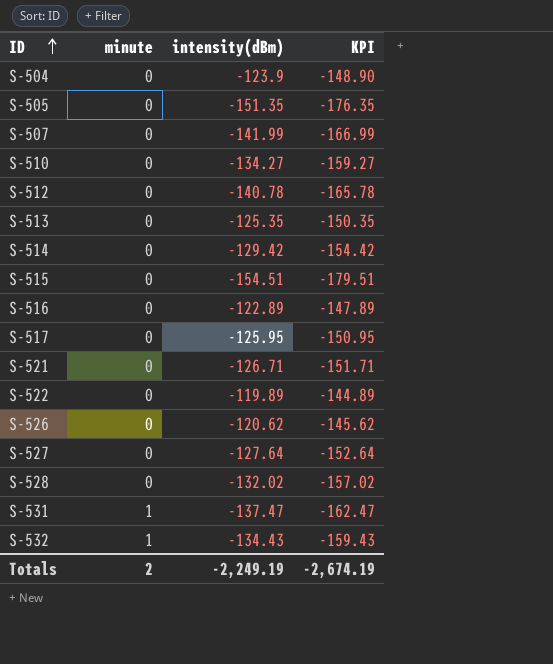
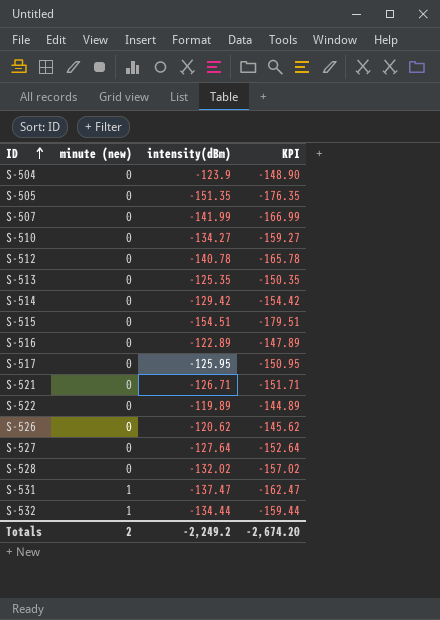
column name: minute -> minute (new)
S-532 | intensity(dBm): -134.43 -> -134.44
S-532 | KPI: -159.43 -> -159.44
Totals | intensity(dBm): -2,249.19 -> -2,249.2
Totals | KPI: -2,674.19 -> -2,674.20

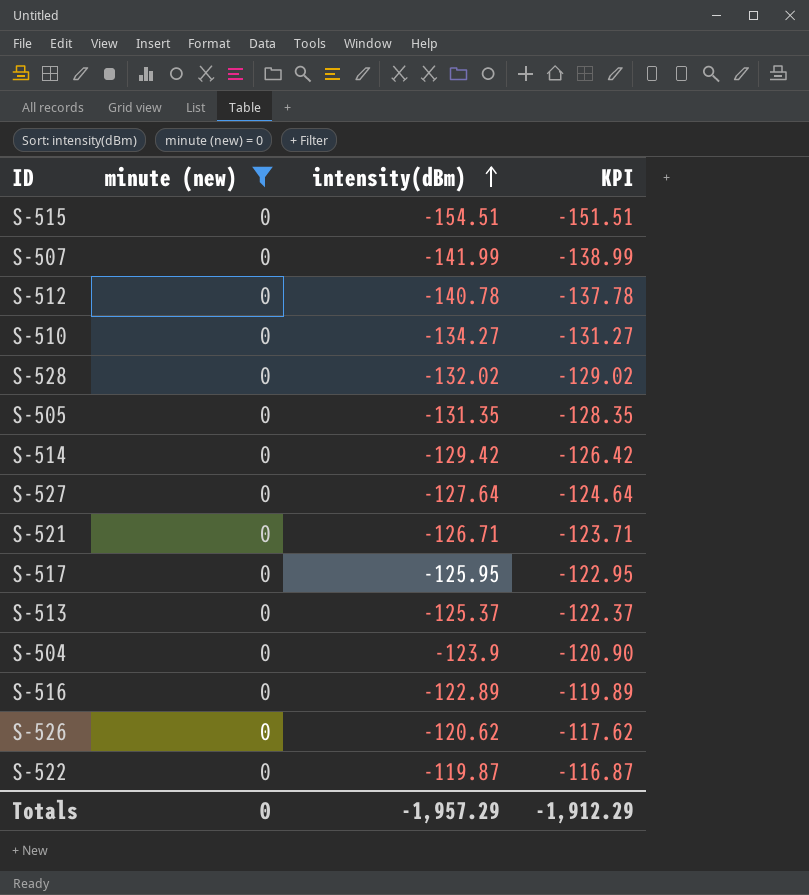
filter: none -> minute (new) = 0
row order: ID ascending -> intensity(dBm) ascending
column KPI | formula: [intensity(dBm)] - 25 -> [intensity(dBm)] + 3
S-505 | intensity(dBm): -151.35 -> -131.35
S-513 | intensity(dBm): -125.35 -> -125.37
S-522 | intensity(dBm): -119.89 -> -119.87
Totals | minute (new): 2 -> 0
Totals | intensity(dBm): -2,249.2 -> -1,957.29
Totals | KPI: -2,674.20 -> -1,912.29

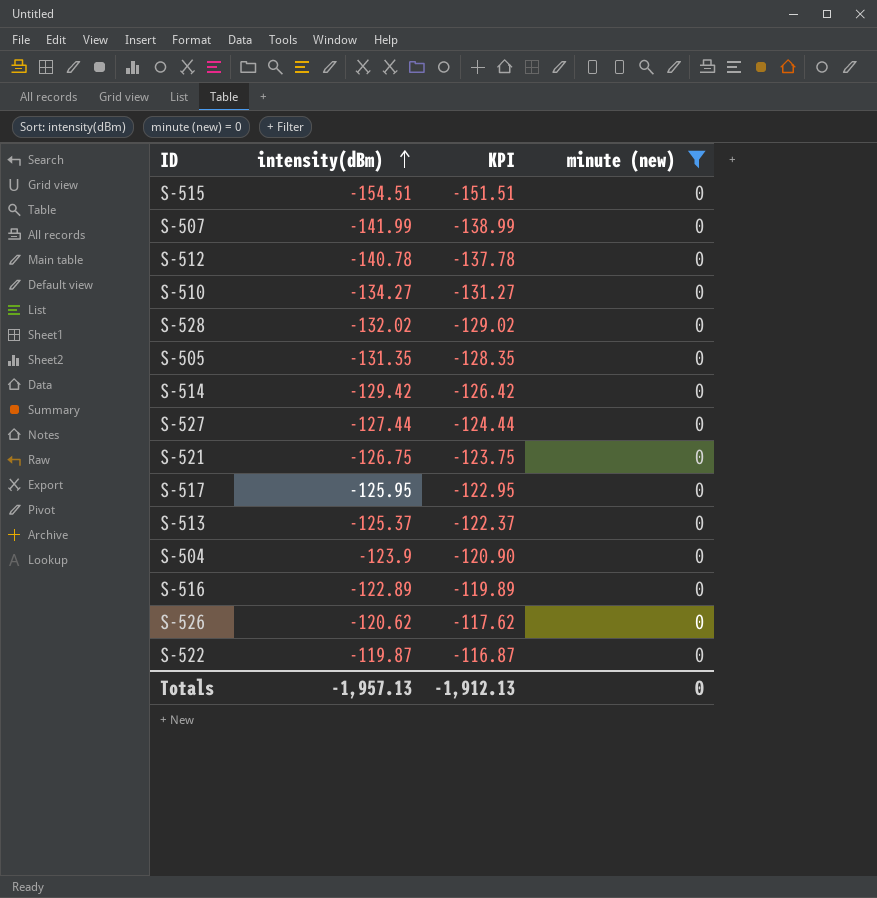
column minute (new) | position: 2 -> 4
S-527 | intensity(dBm): -127.64 -> -127.44
S-527 | KPI: -124.64 -> -124.44
S-521 | intensity(dBm): -126.71 -> -126.75
S-521 | KPI: -123.71 -> -123.75
Totals | intensity(dBm): -1,957.29 -> -1,957.13
Totals | KPI: -1,912.29 -> -1,912.13

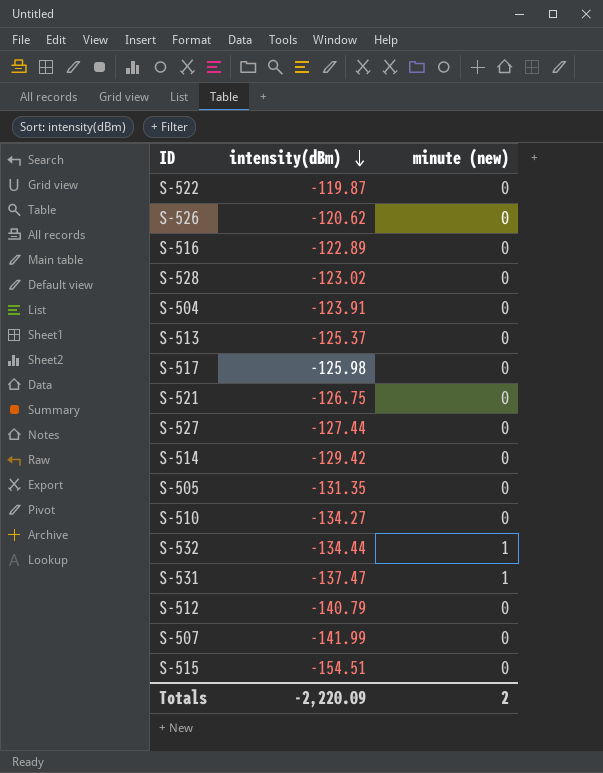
filter: minute (new) = 0 -> none
row order: intensity(dBm) ascending -> intensity(dBm) descending
column KPI | formula: [intensity(dBm)] + 3 -> none
S-528 | intensity(dBm): -132.02 -> -123.02
S-504 | intensity(dBm): -123.9 -> -123.91
S-517 | intensity(dBm): -125.95 -> -125.98
S-512 | intensity(dBm): -140.78 -> -140.79
Totals | intensity(dBm): -1,957.13 -> -2,220.09
Totals | minute (new): 0 -> 2

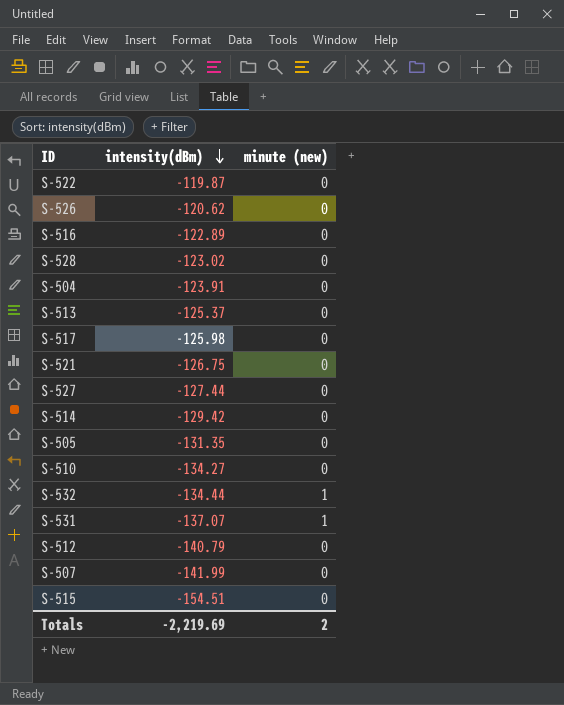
S-531 | intensity(dBm): -137.47 -> -137.07
Totals | intensity(dBm): -2,220.09 -> -2,219.69

